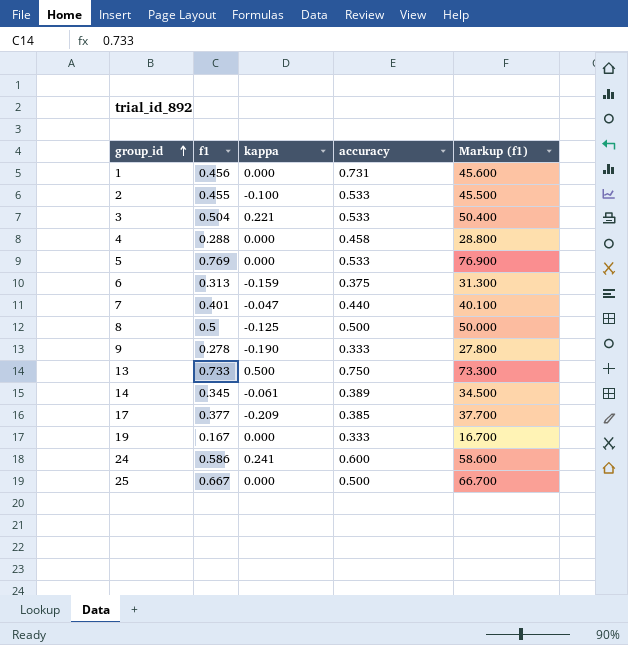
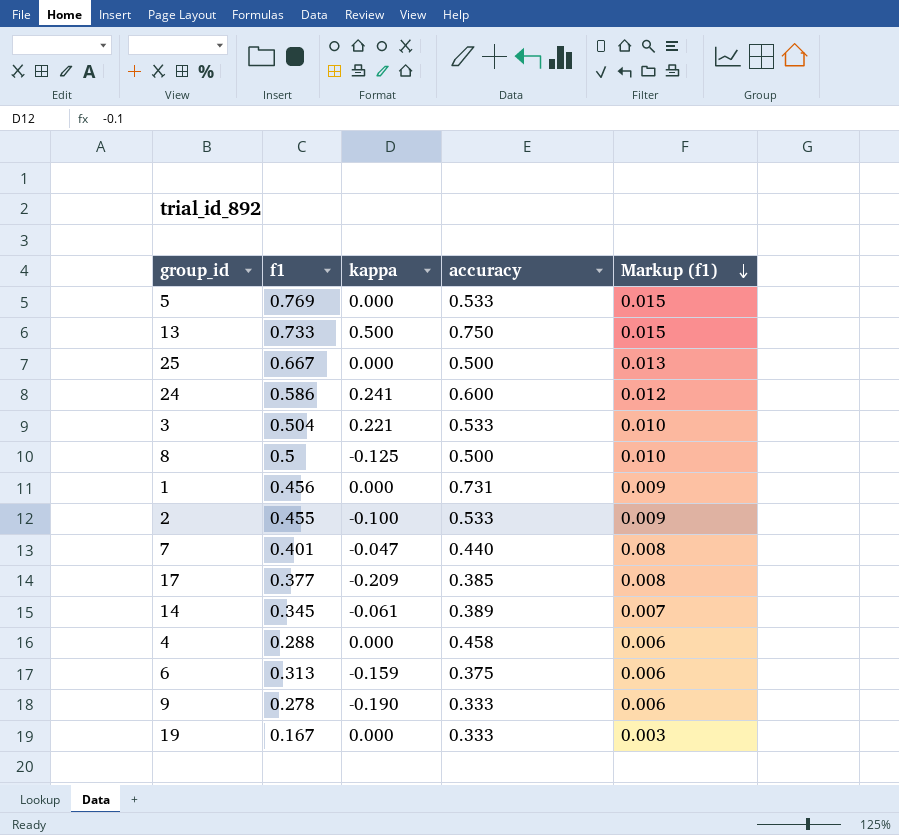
row order: group_id ascending -> Markup (f1) descending
column Markup (f1) | formula: [f1] * 100 -> [f1] * 0.02

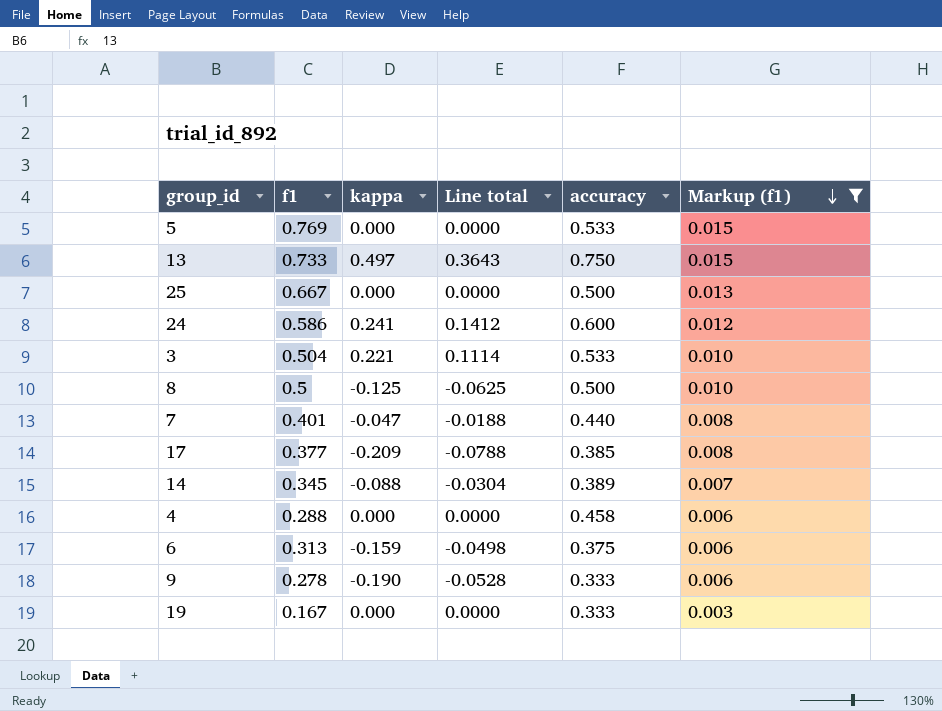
filter: none -> Markup (f1) != 0.009
column Line total | formula: none -> [f1] * [kappa]
13 | kappa: 0.500 -> 0.497
14 | kappa: -0.061 -> -0.088

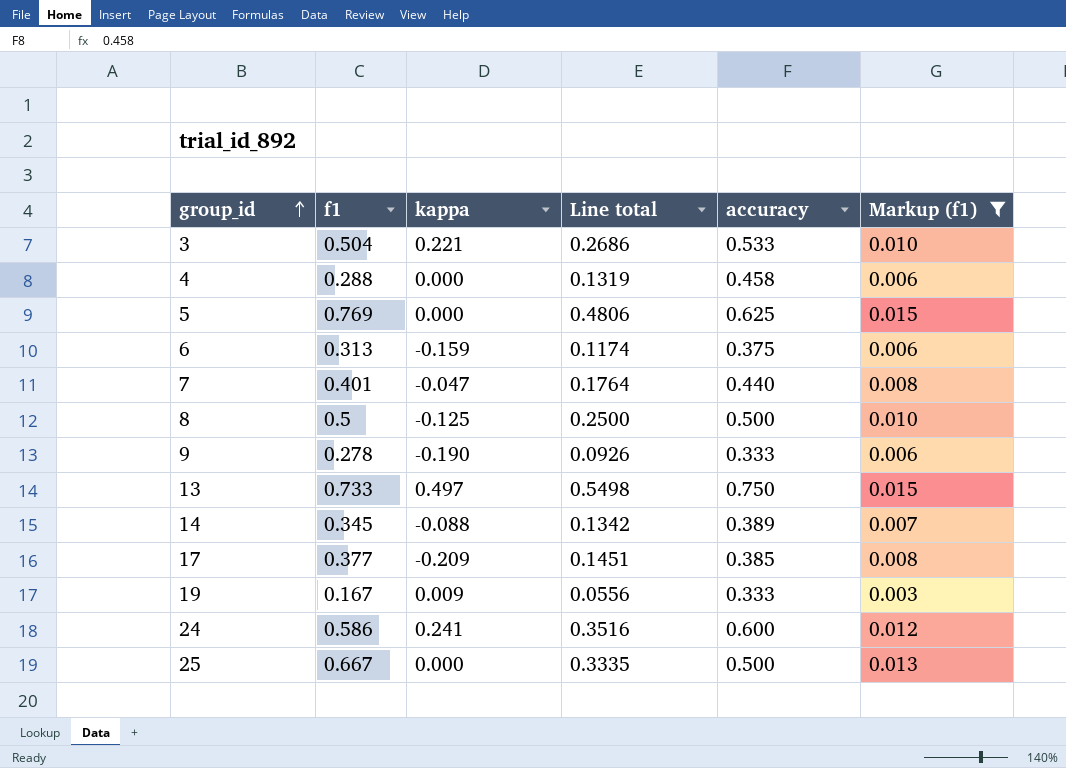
row order: Markup (f1) descending -> group_id ascending
column Line total | formula: [f1] * [kappa] -> [f1] * [accuracy]
5 | accuracy: 0.533 -> 0.625
19 | kappa: 0.000 -> 0.009

